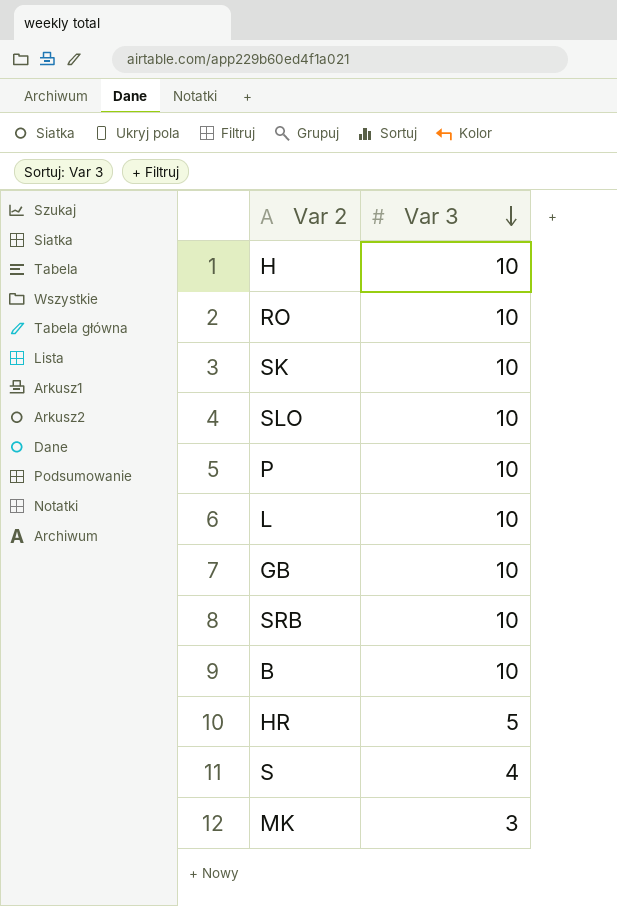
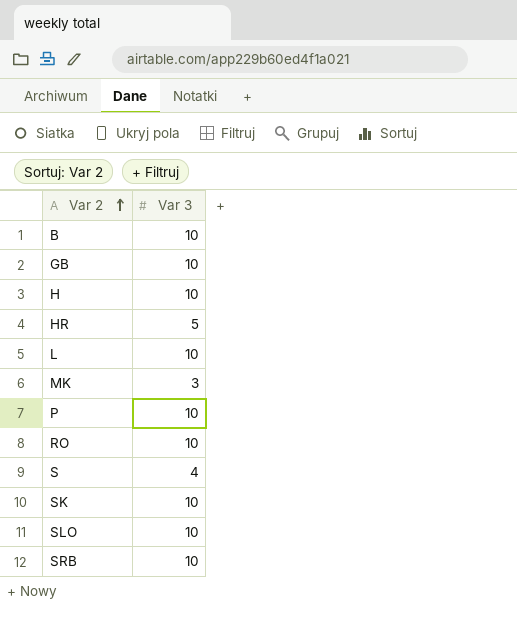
row order: Var 3 descending -> Var 2 ascending

